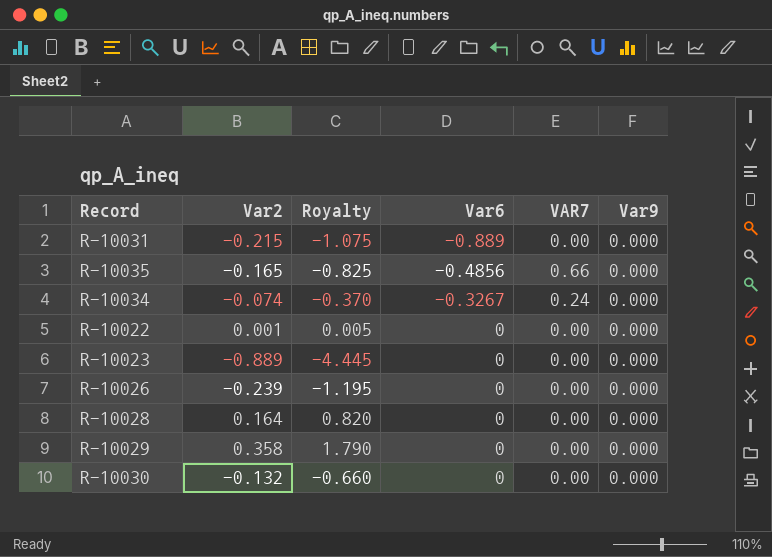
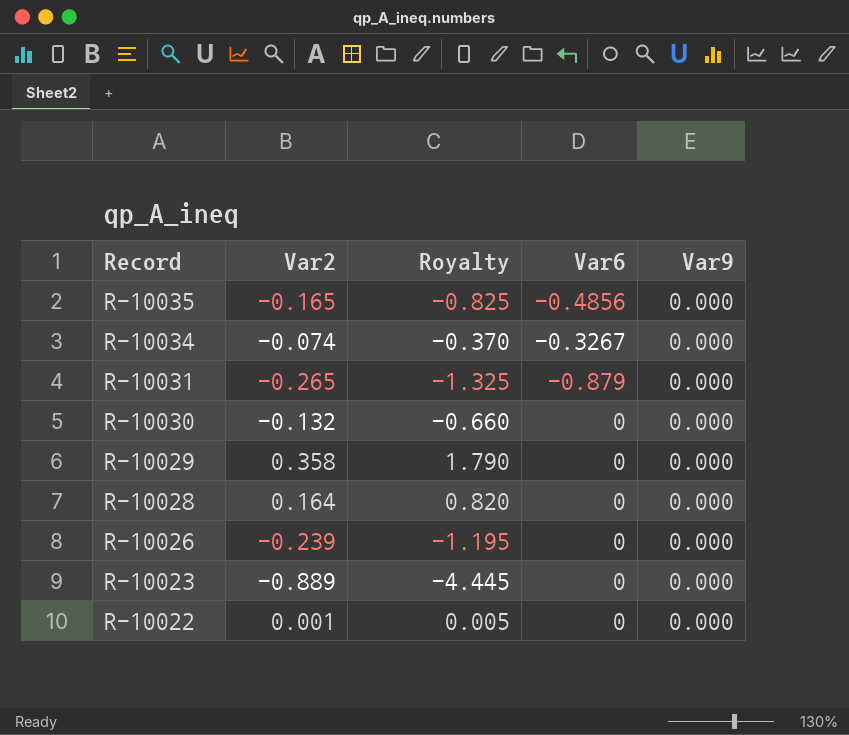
row order: Var6 ascending -> Record descending
column VAR7 | position: 5 -> none
R-10031 | Var2: -0.215 -> -0.265
R-10031 | Royalty: -1.075 -> -1.325
R-10031 | Var6: -0.889 -> -0.879

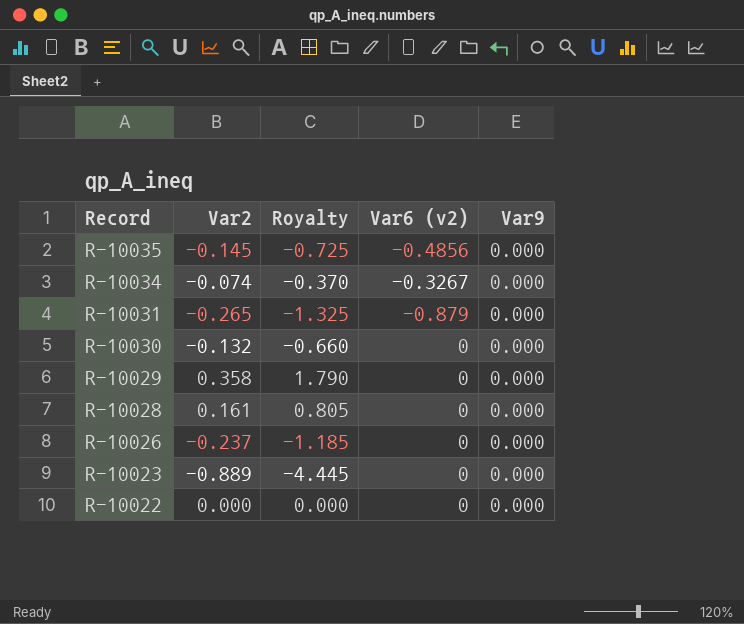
column name: Var6 -> Var6 (v2)
R-10035 | Var2: -0.165 -> -0.145
R-10035 | Royalty: -0.825 -> -0.725
R-10028 | Var2: 0.164 -> 0.161
R-10028 | Royalty: 0.820 -> 0.805
R-10026 | Var2: -0.239 -> -0.237
R-10026 | Royalty: -1.195 -> -1.185
R-10022 | Var2: 0.001 -> 0.000
R-10022 | Royalty: 0.005 -> 0.000

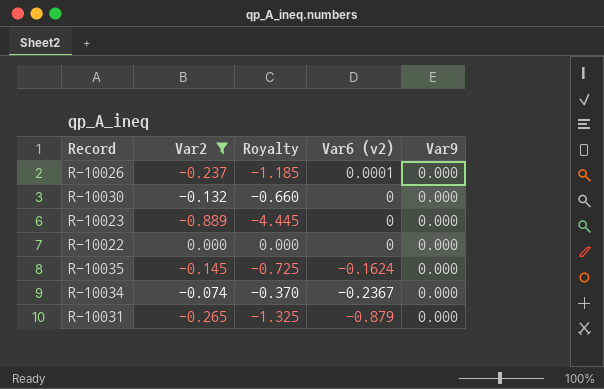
filter: none -> Var2 <= 0.000
row order: Record descending -> Var6 (v2) descending
R-10026 | Var6 (v2): 0 -> 0.0001
R-10035 | Var6 (v2): -0.4856 -> -0.1624
R-10034 | Var6 (v2): -0.3267 -> -0.2367

